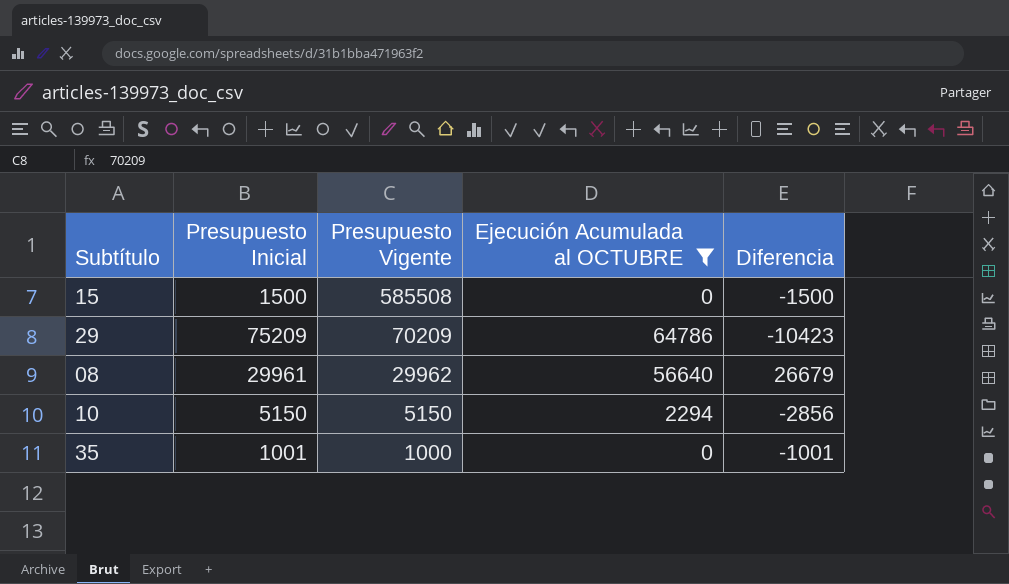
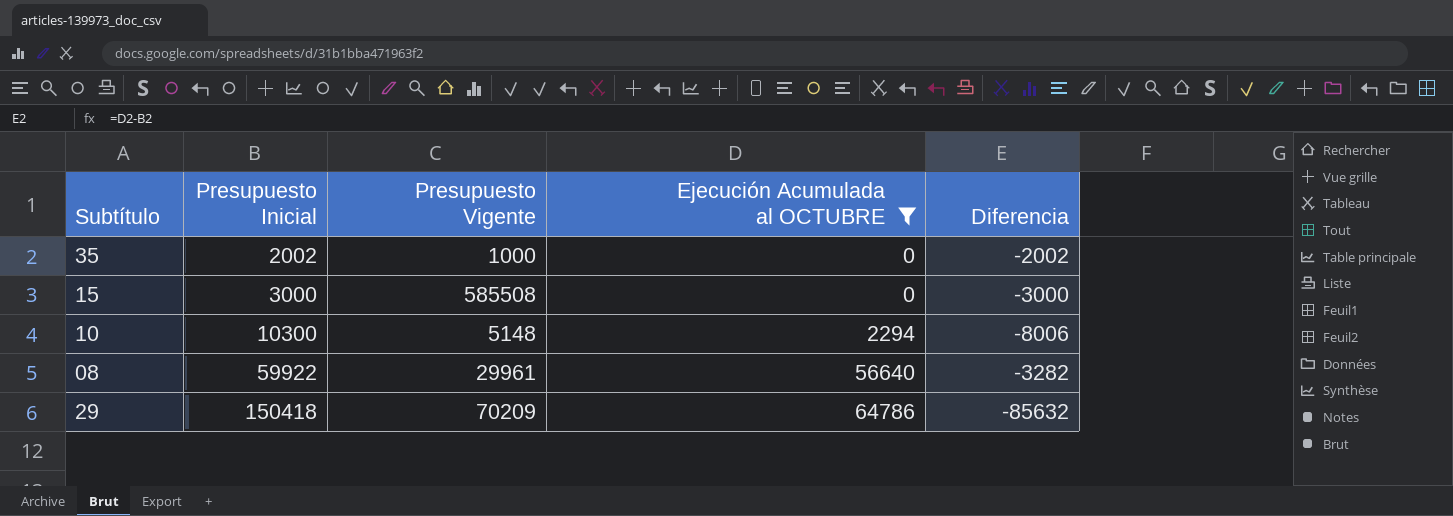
row order: Presupuesto Vigente descending -> Presupuesto Inicial ascending
35 | Presupuesto Inicial: 1001 -> 2002
35 | Diferencia: -1001 -> -2002
15 | Presupuesto Inicial: 1500 -> 3000
15 | Diferencia: -1500 -> -3000
10 | Presupuesto Inicial: 5150 -> 10300
10 | Presupuesto Vigente: 5150 -> 5148
10 | Diferencia: -2856 -> -8006
08 | Presupuesto Inicial: 29961 -> 59922
08 | Presupuesto Vigente: 29962 -> 29961
08 | Diferencia: 26679 -> -3282
29 | Presupuesto Inicial: 75209 -> 150418
29 | Diferencia: -10423 -> -85632

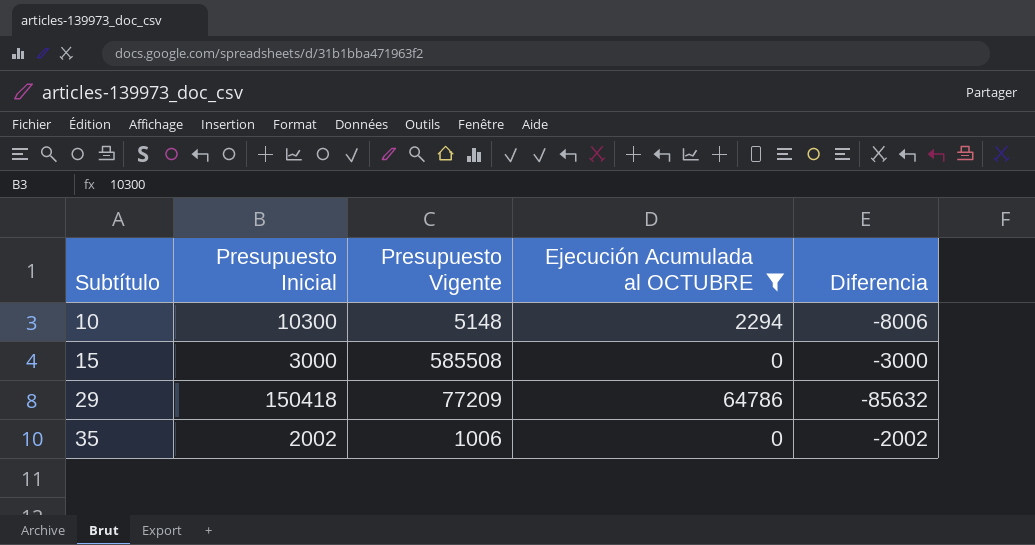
row order: Presupuesto Inicial ascending -> Subtítulo ascending
row 08: 59922 | 29961 | 56640 | -3282 -> none
29 | Presupuesto Vigente: 70209 -> 77209
35 | Presupuesto Vigente: 1000 -> 1006

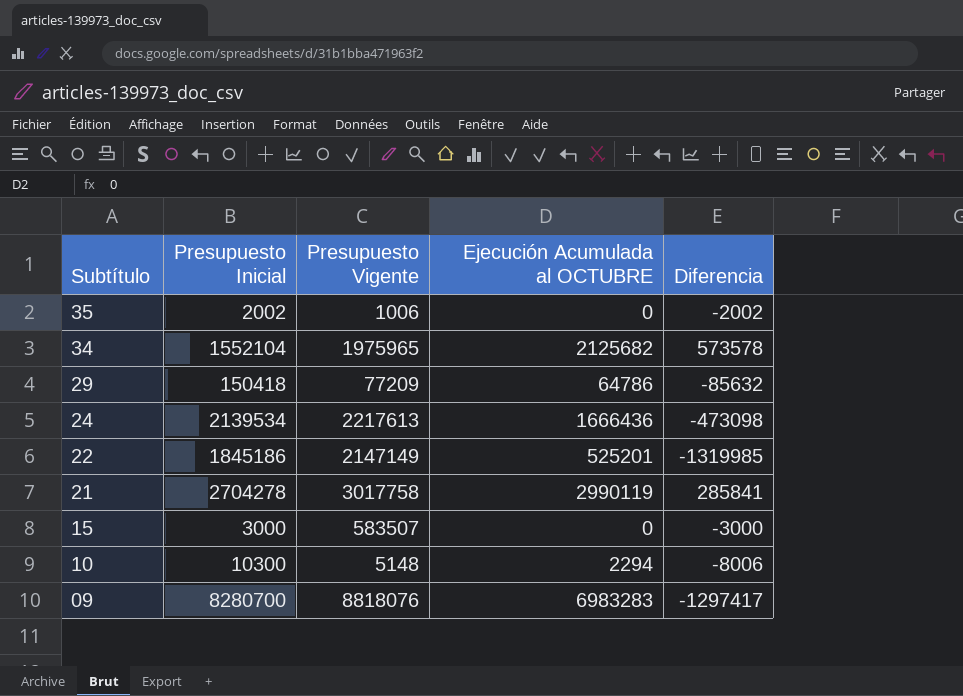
filter: Ejecución Acumulada al OCTUBRE <= 64786 -> none
row order: Subtítulo ascending -> Subtítulo descending
15 | Presupuesto Vigente: 585508 -> 583507

